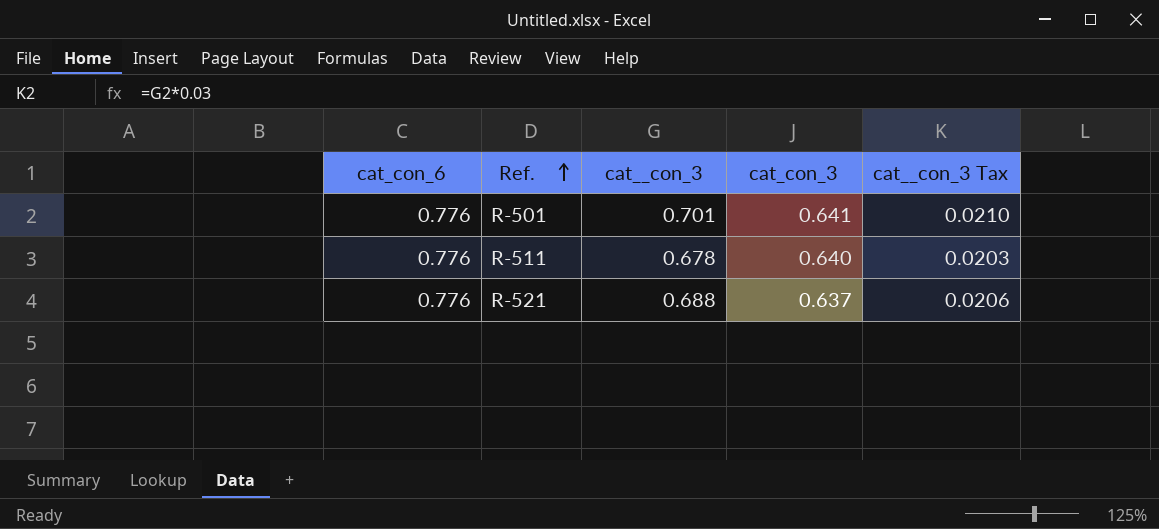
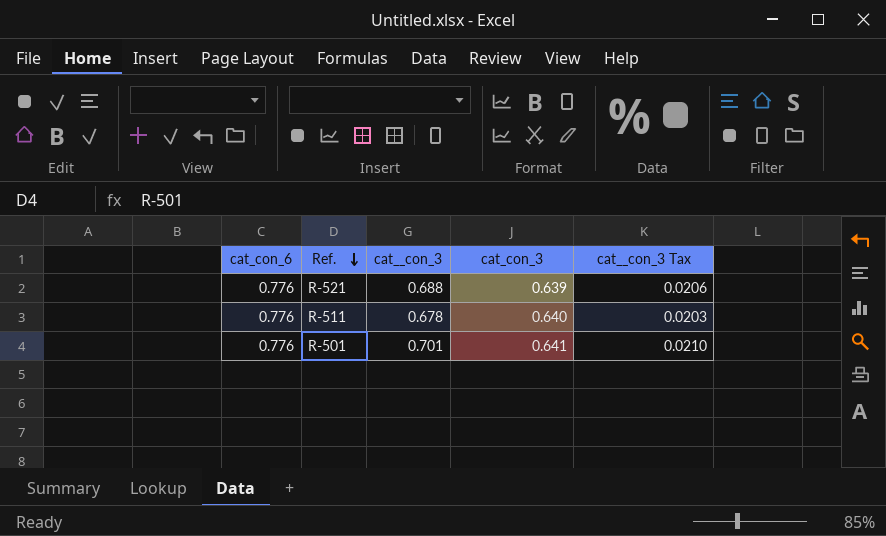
row order: Ref. ascending -> Ref. descending
R-521 | cat_con_3: 0.637 -> 0.639

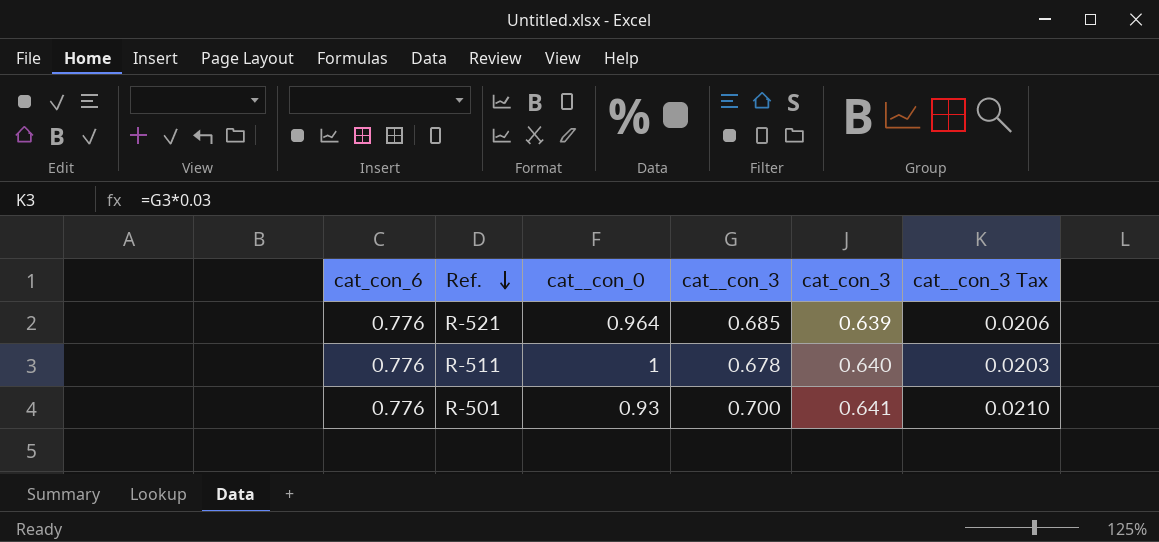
column cat__con_0 | position: none -> 3
R-521 | cat__con_3: 0.688 -> 0.685
R-501 | cat__con_3: 0.701 -> 0.700

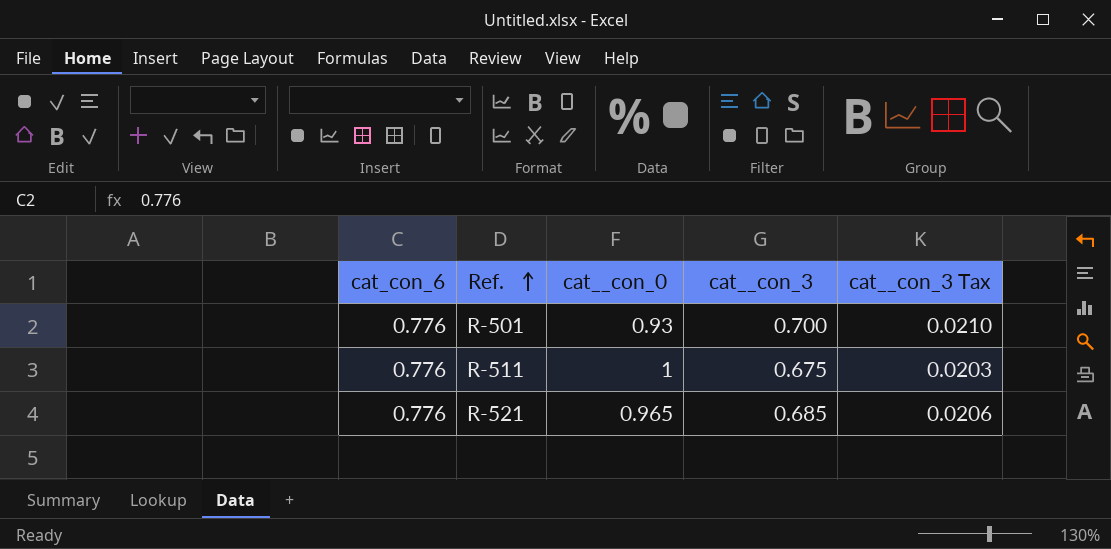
row order: Ref. descending -> Ref. ascending
column cat_con_3 | position: 5 -> none
R-511 | cat__con_3: 0.678 -> 0.675
R-521 | cat__con_0: 0.964 -> 0.965

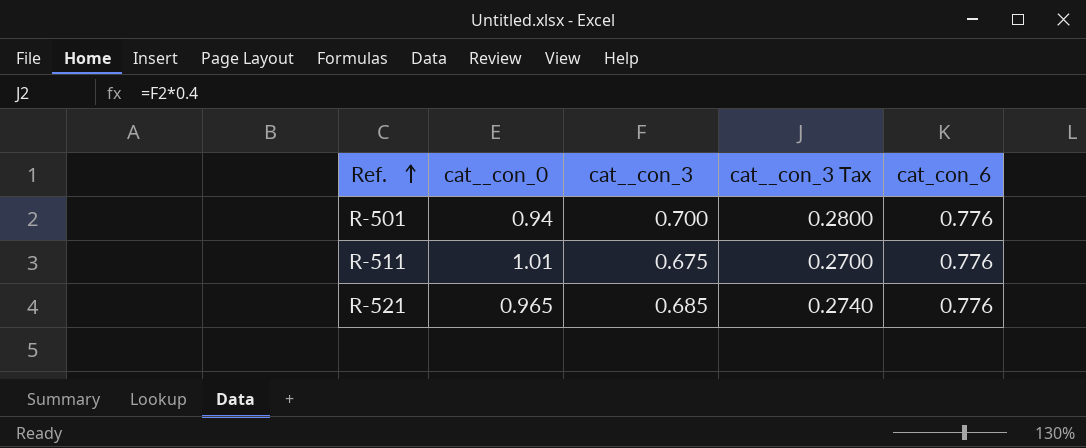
column cat__con_3 Tax | formula: [cat__con_3] * 0.03 -> [cat__con_3] * 0.4
column cat_con_6 | position: 1 -> 5
R-501 | cat__con_0: 0.93 -> 0.94
R-511 | cat__con_0: 1 -> 1.01

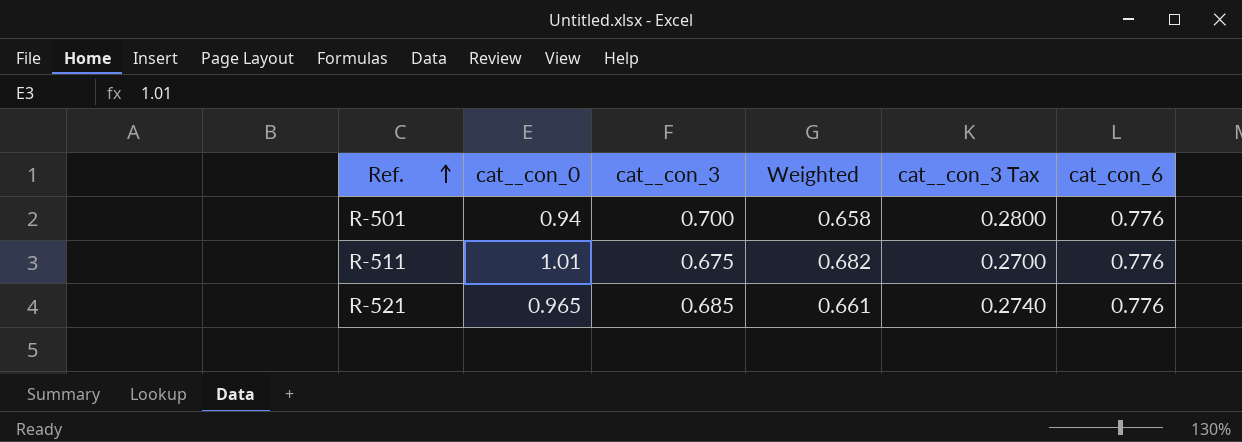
column Weighted | formula: none -> [cat__con_0] * [cat__con_3]

